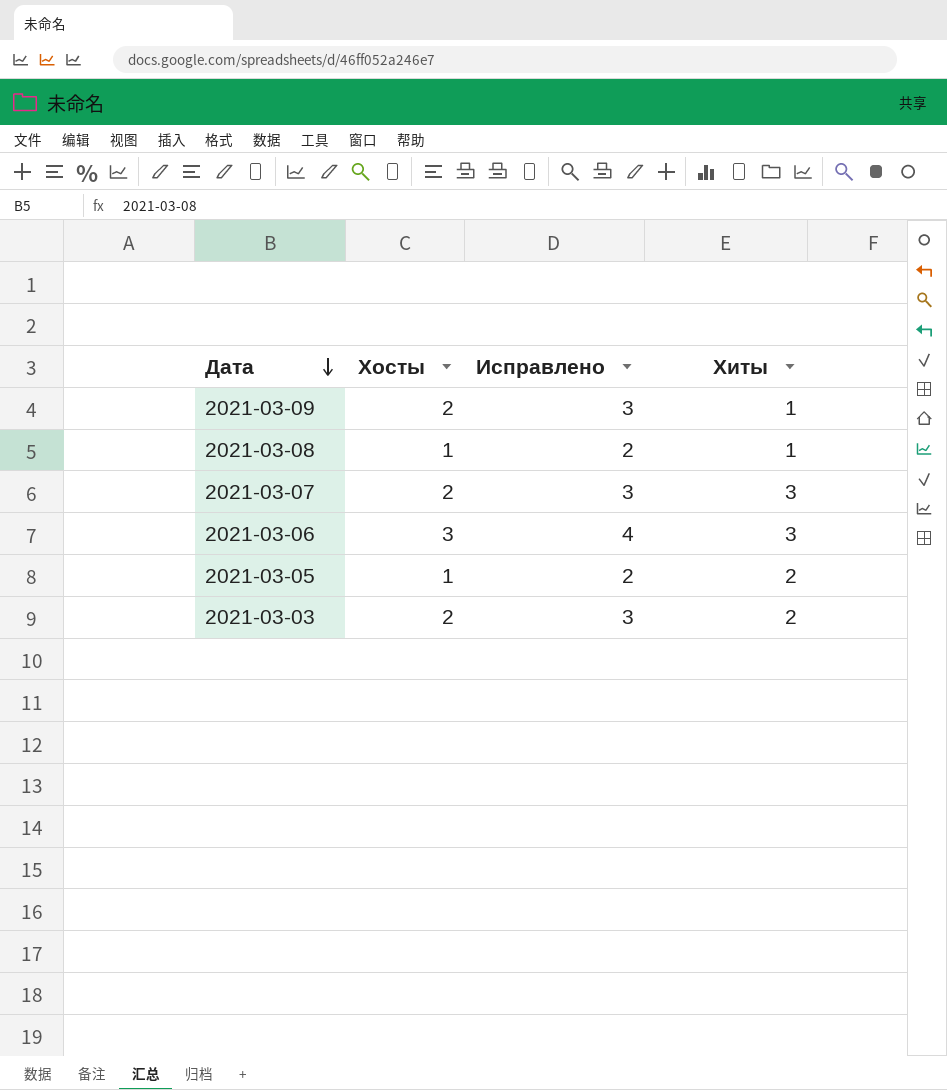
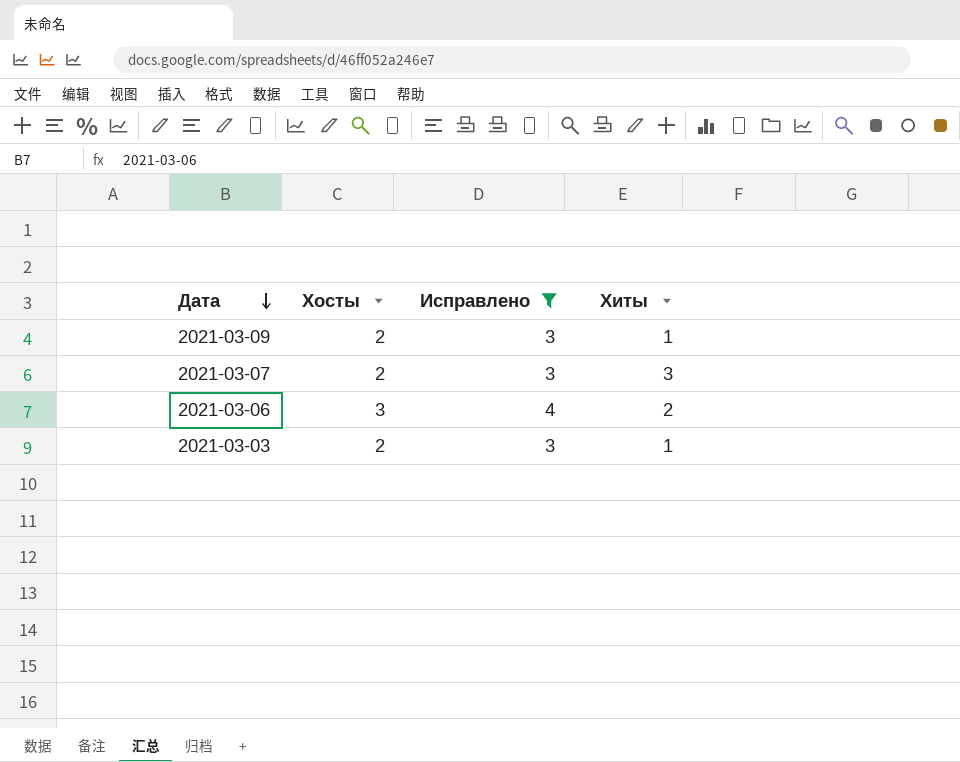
filter: none -> Исправлено != 2
2021-03-06 | Хиты: 3 -> 2
2021-03-03 | Хиты: 2 -> 1

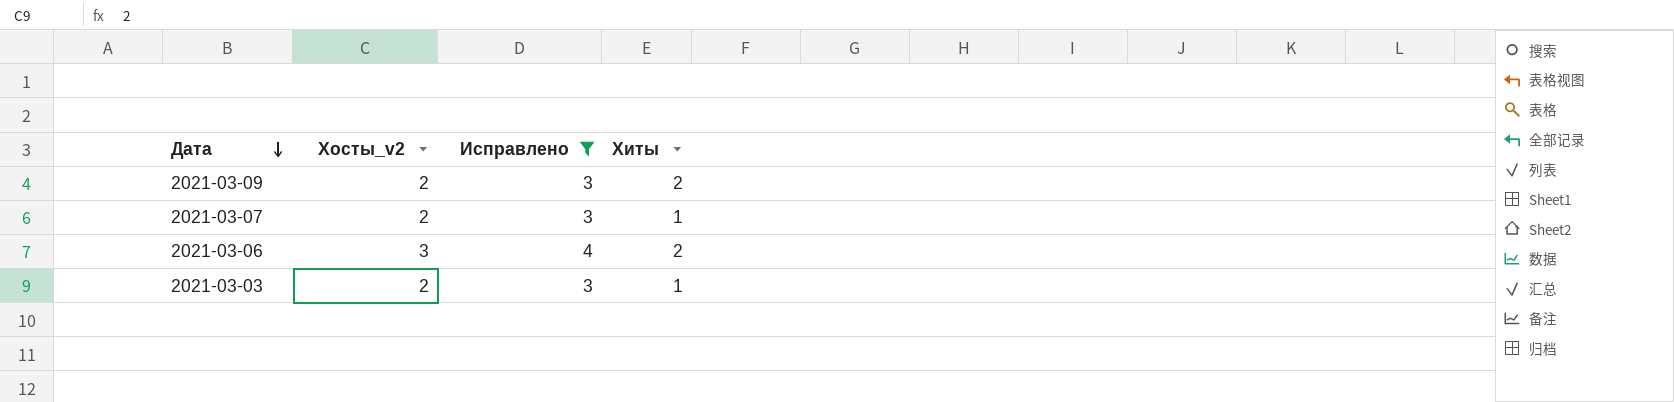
column name: Хосты -> Хосты_v2
2021-03-09 | Хиты: 1 -> 2
2021-03-07 | Хиты: 3 -> 1

